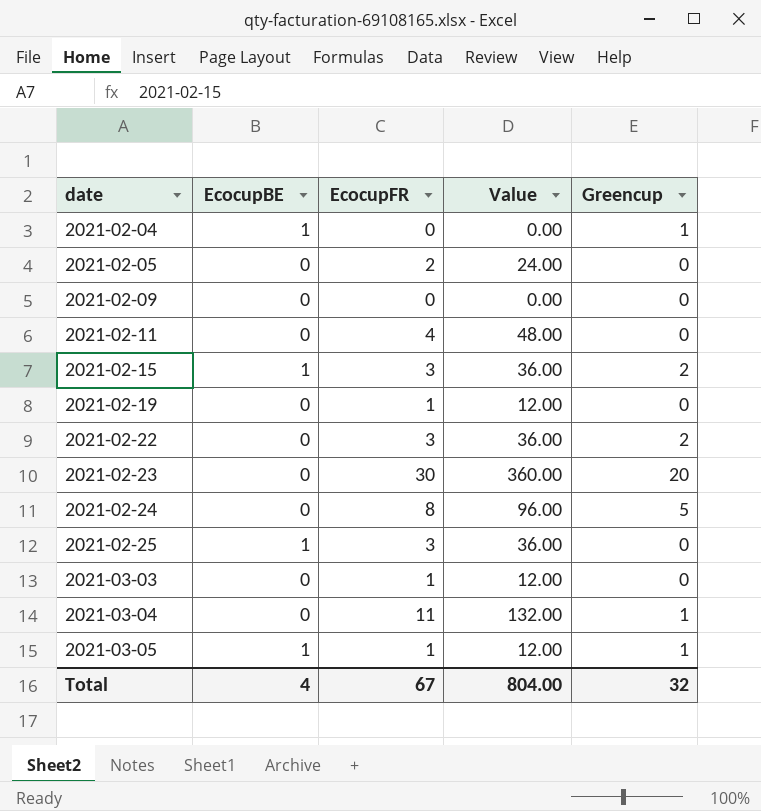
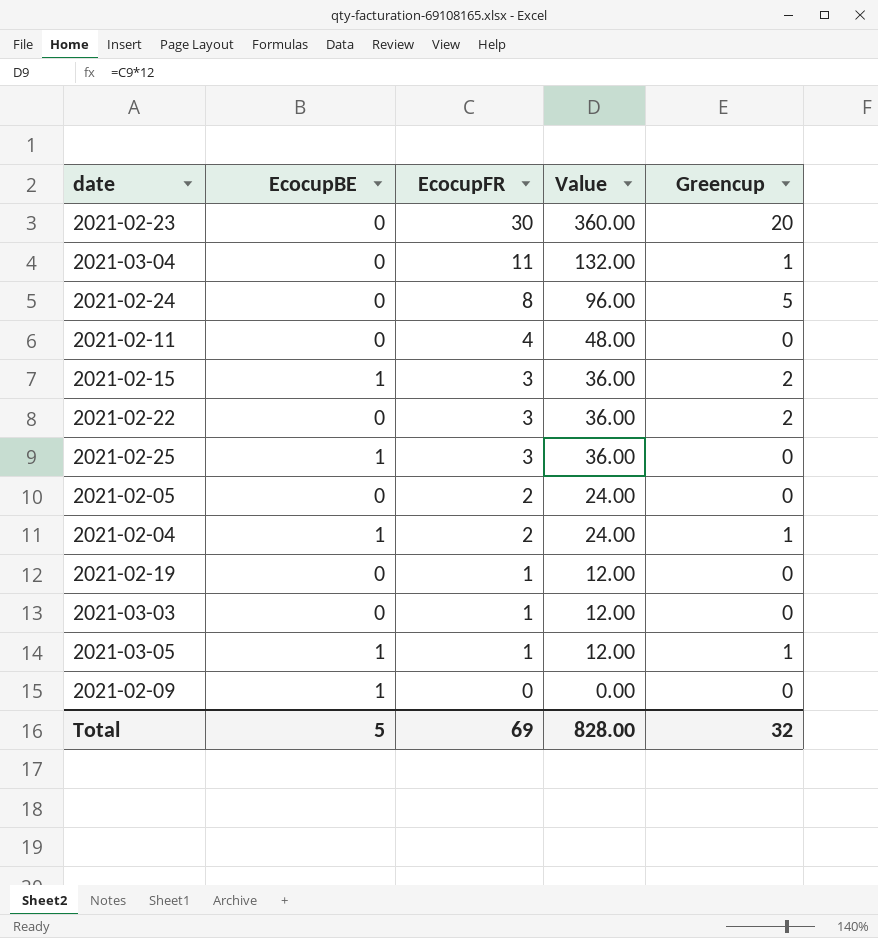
row order: date ascending -> EcocupFR descending
2021-02-04 | EcocupFR: 0 -> 2
2021-02-04 | Value: 0.00 -> 24.00
2021-02-09 | EcocupBE: 0 -> 1
Total | EcocupBE: 4 -> 5
Total | EcocupFR: 67 -> 69
Total | Value: 804.00 -> 828.00

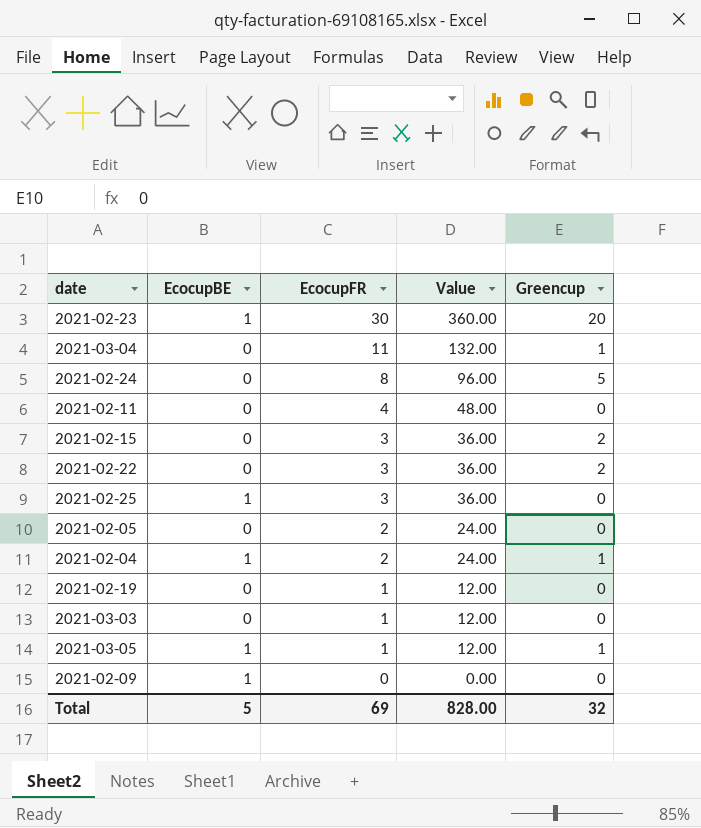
2021-02-23 | EcocupBE: 0 -> 1
2021-02-15 | EcocupBE: 1 -> 0

